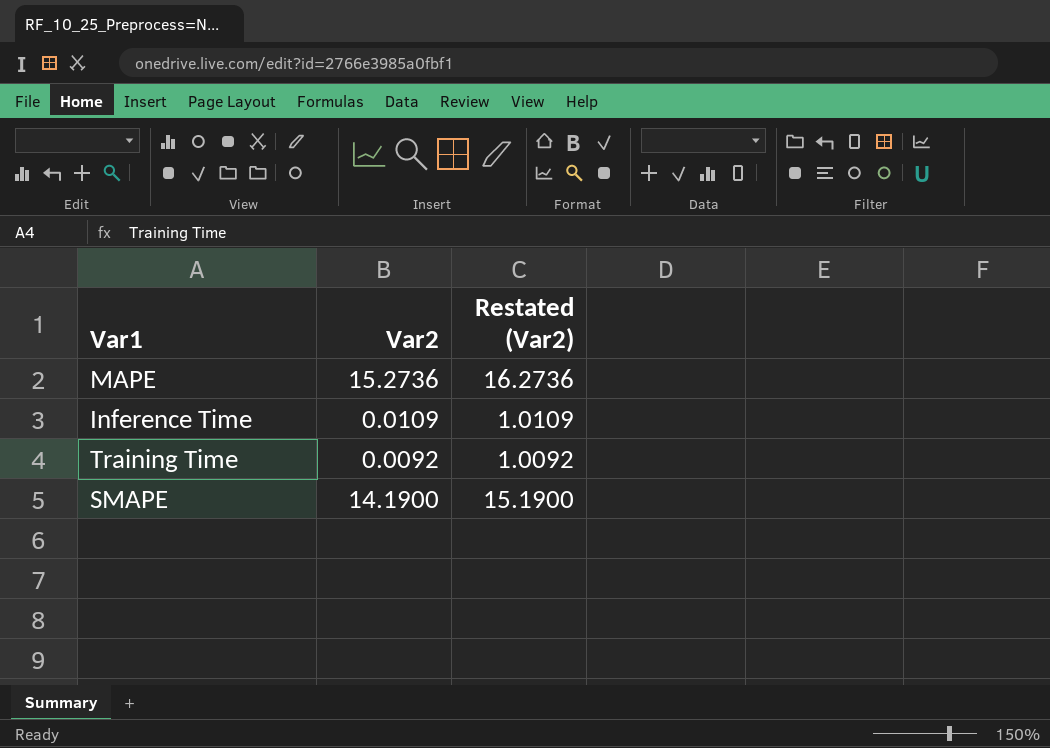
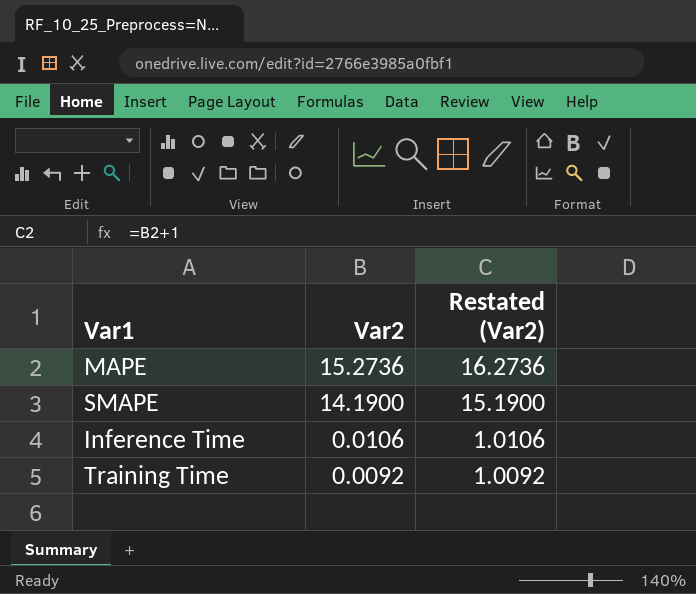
row order: none -> Var2 descending
Inference Time | Var2: 0.0109 -> 0.0106
Inference Time | Restated (Var2): 1.0109 -> 1.0106

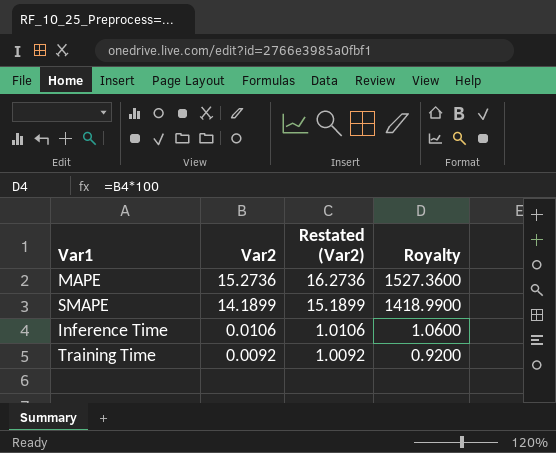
column Royalty | formula: none -> [Var2] * 100
SMAPE | Var2: 14.1900 -> 14.1899
SMAPE | Restated (Var2): 15.1900 -> 15.1899

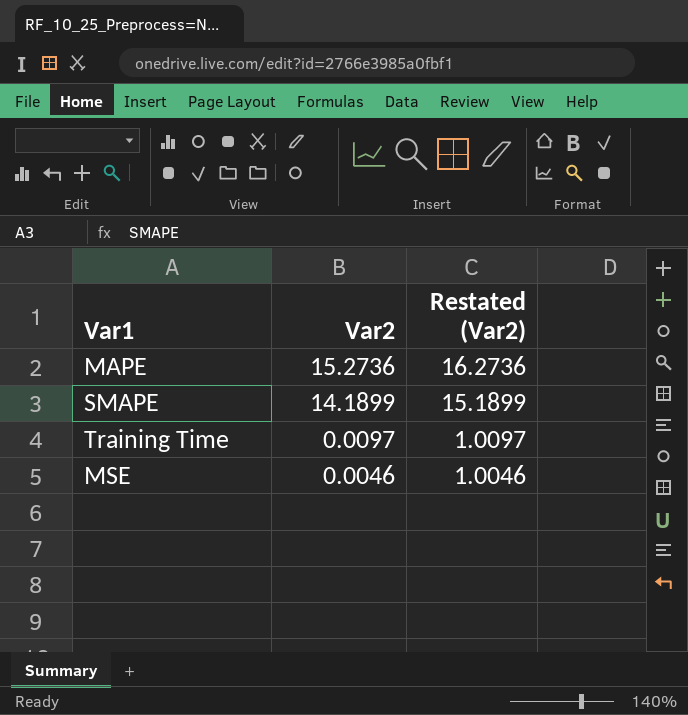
column Royalty | formula: [Var2] * 100 -> none
row Inference Time: 0.0106 | 1.0106 | 1.0600 -> none
Training Time | Var2: 0.0092 -> 0.0097
Training Time | Restated (Var2): 1.0092 -> 1.0097
row MSE: none -> 0.0046 | 1.0046

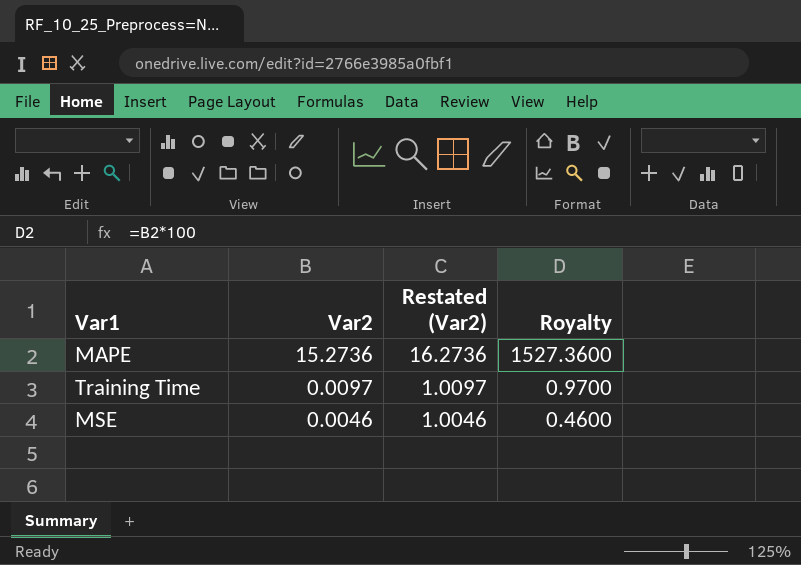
column Royalty | formula: none -> [Var2] * 100
row SMAPE: 14.1899 | 15.1899 -> none

